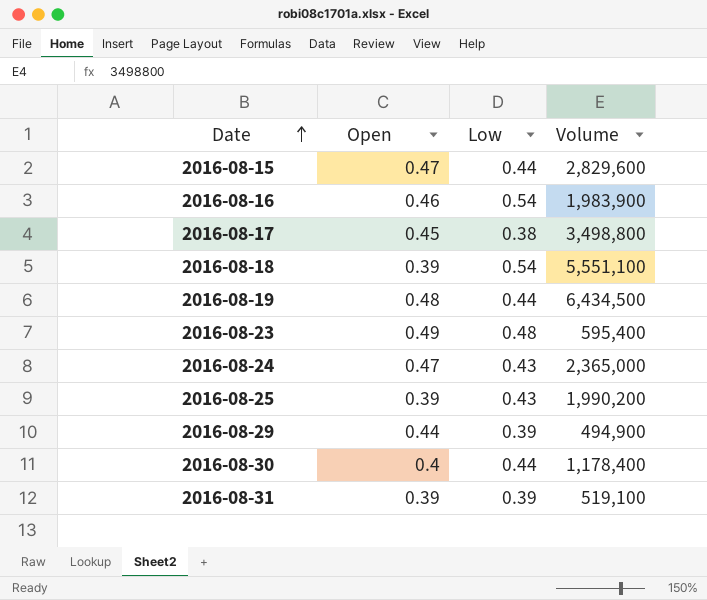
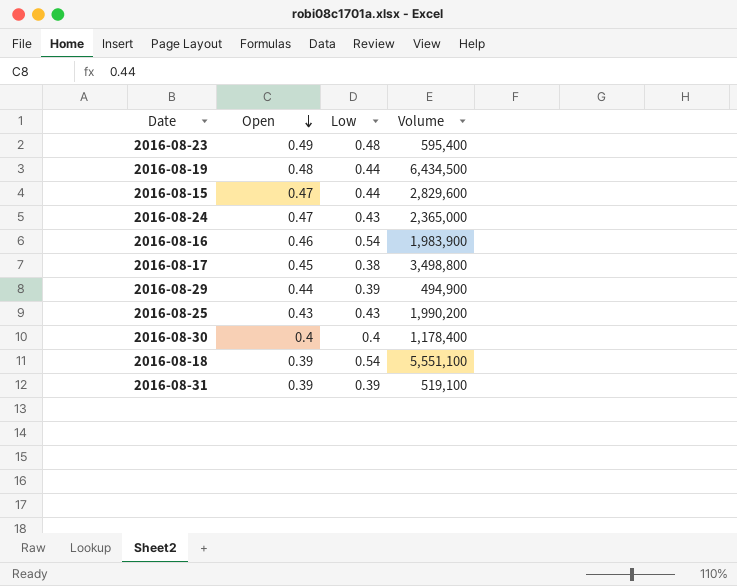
row order: Date ascending -> Open descending
2016-08-25 | Open: 0.39 -> 0.43
2016-08-30 | Low: 0.44 -> 0.4

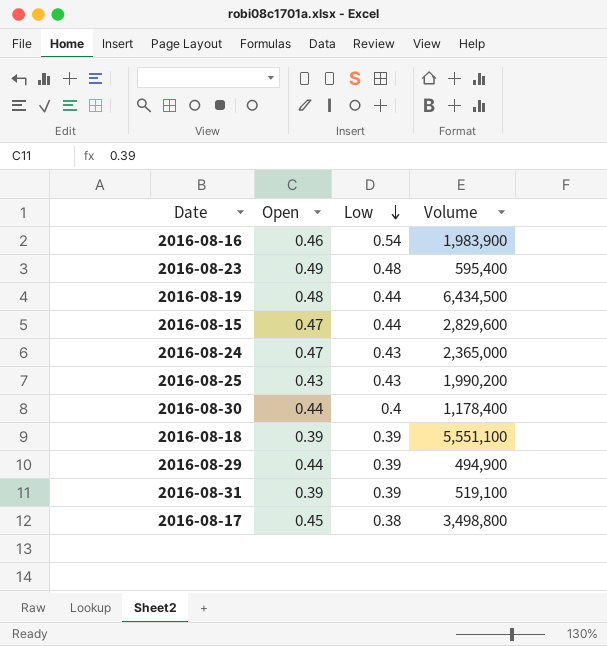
row order: Open descending -> Low descending
2016-08-30 | Open: 0.4 -> 0.44
2016-08-18 | Low: 0.54 -> 0.39

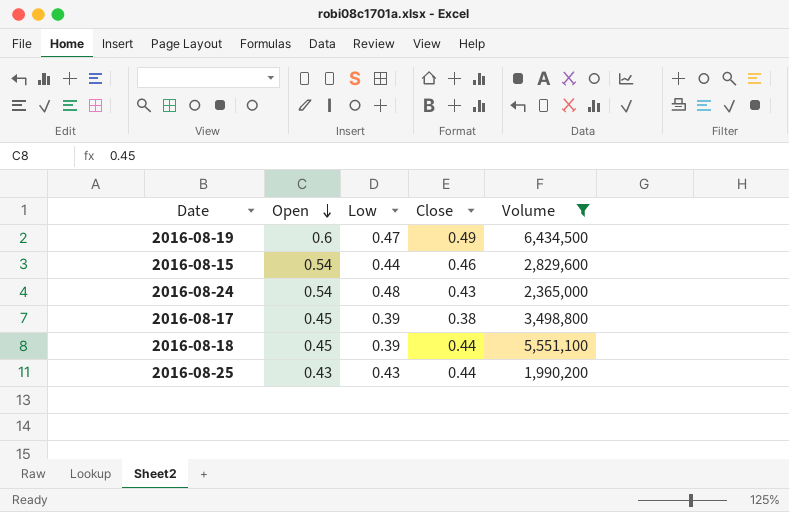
filter: none -> Volume >= 1,990,200
row order: Low descending -> Open descending
column Close | position: none -> 4
2016-08-19 | Open: 0.48 -> 0.6
2016-08-19 | Low: 0.44 -> 0.47
2016-08-15 | Open: 0.47 -> 0.54
2016-08-24 | Open: 0.47 -> 0.54
2016-08-24 | Low: 0.43 -> 0.48
2016-08-17 | Low: 0.38 -> 0.39
2016-08-18 | Open: 0.39 -> 0.45

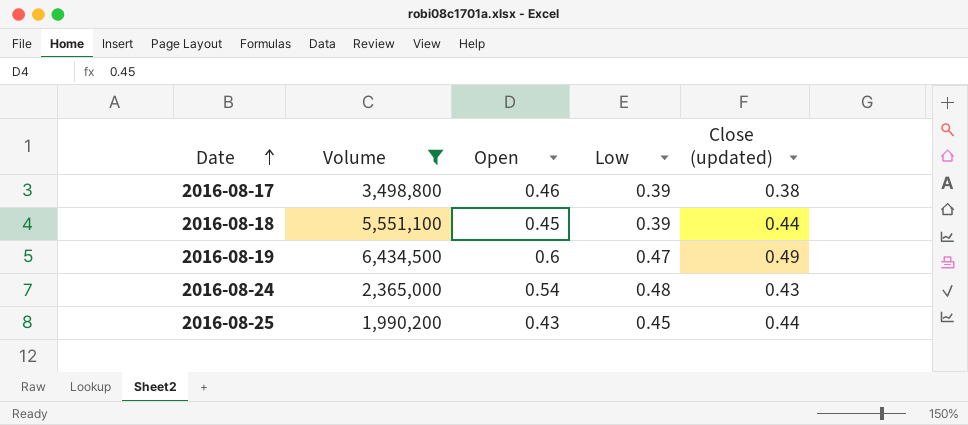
row order: Open descending -> Date ascending
column Volume | position: 5 -> 2
column name: Close -> Close (updated)
row 2016-08-15: 0.54 | 0.44 | 0.46 | 2,829,600 -> none
2016-08-17 | Open: 0.45 -> 0.46
2016-08-25 | Low: 0.43 -> 0.45

